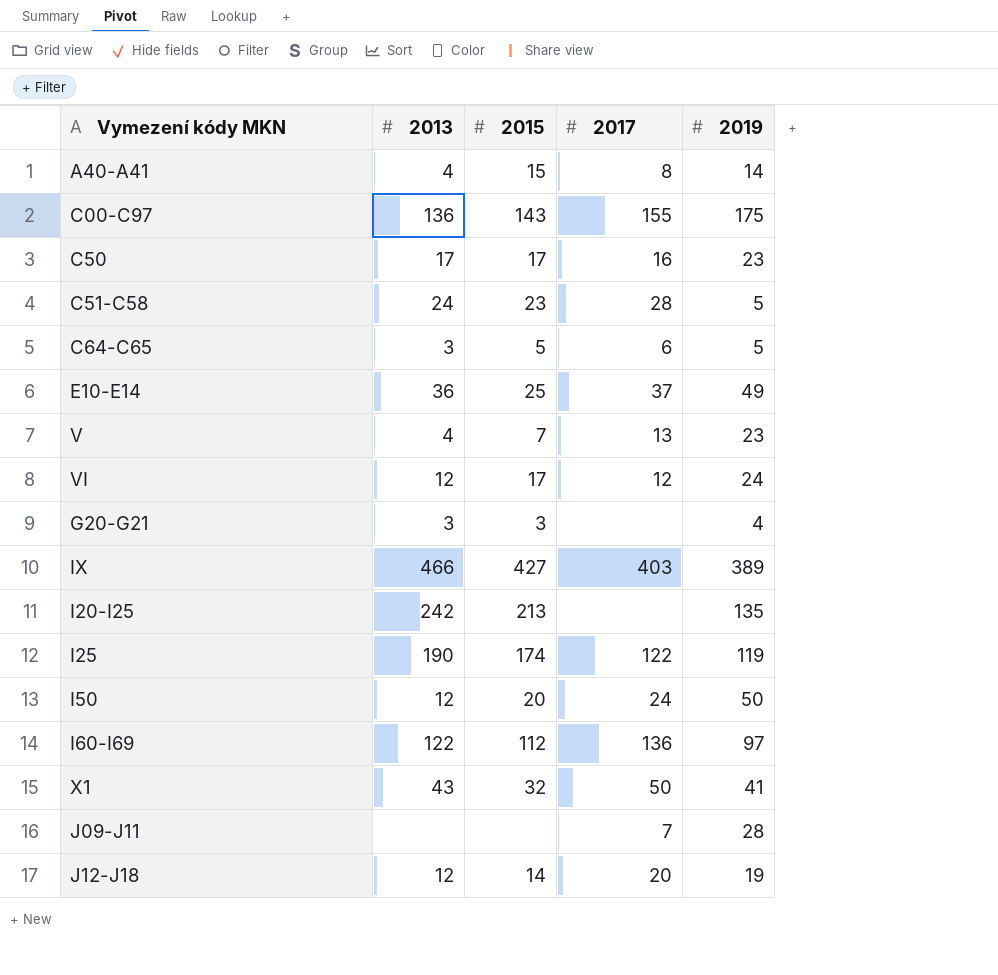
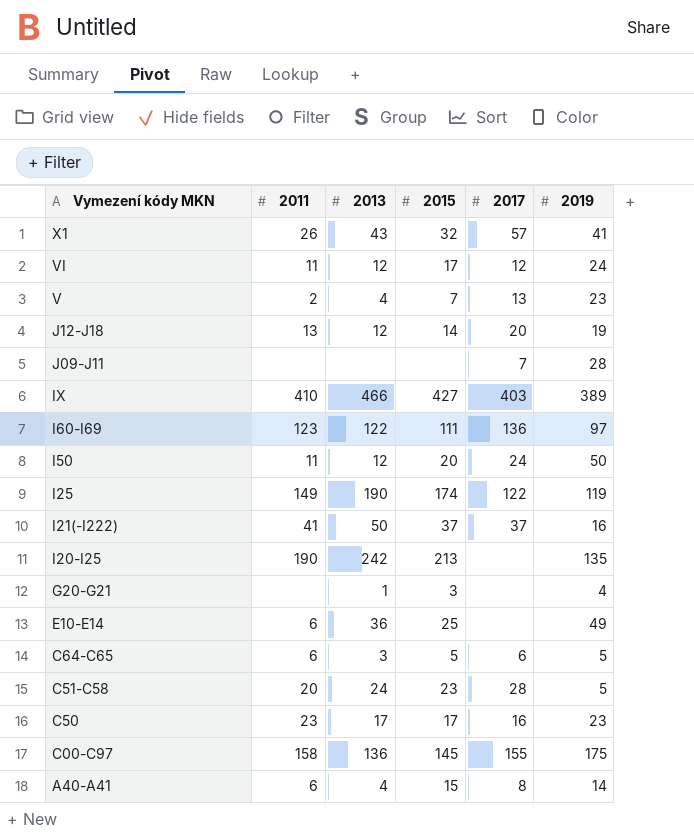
row order: none -> Vymezení kódy MKN descending
column 2011 | position: none -> 2
X1 | 2017: 50 -> 57
I60-I69 | 2015: 112 -> 111
row I21(-I222): none -> 41 | 50 | 37 | 37 | 16
G20-G21 | 2013: 3 -> 1
E10-E14 | 2017: 37 -> none
C00-C97 | 2015: 143 -> 145

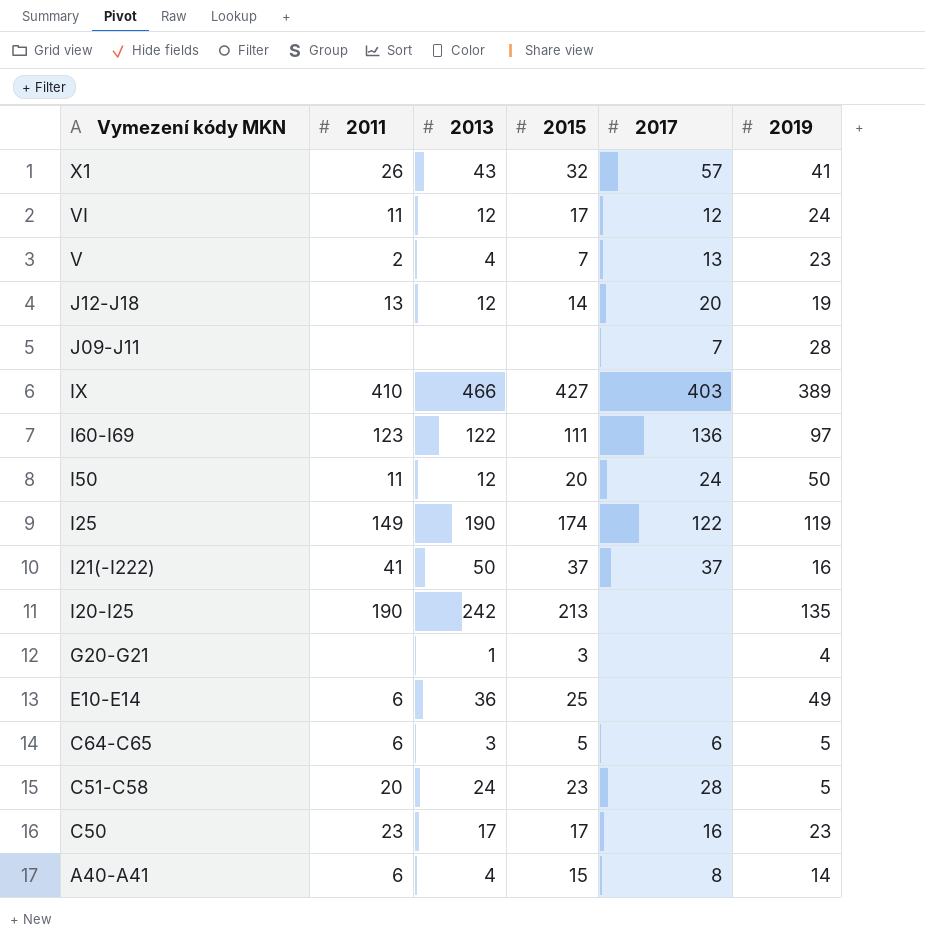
row C00-C97: 158 | 136 | 145 | 155 | 175 -> none

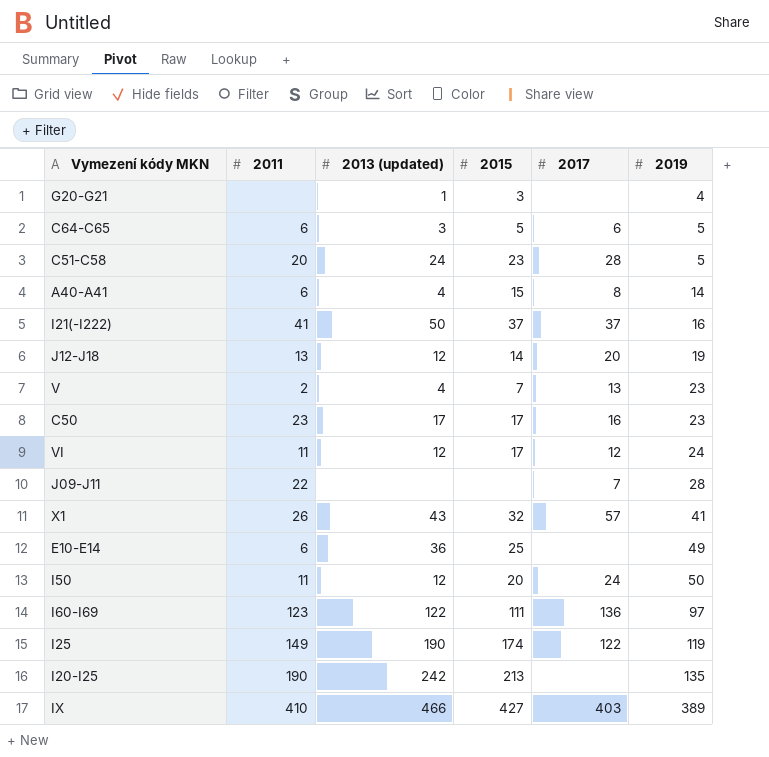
row order: Vymezení kódy MKN descending -> 2019 ascending
column name: 2013 -> 2013 (updated)
J09-J11 | 2011: none -> 22

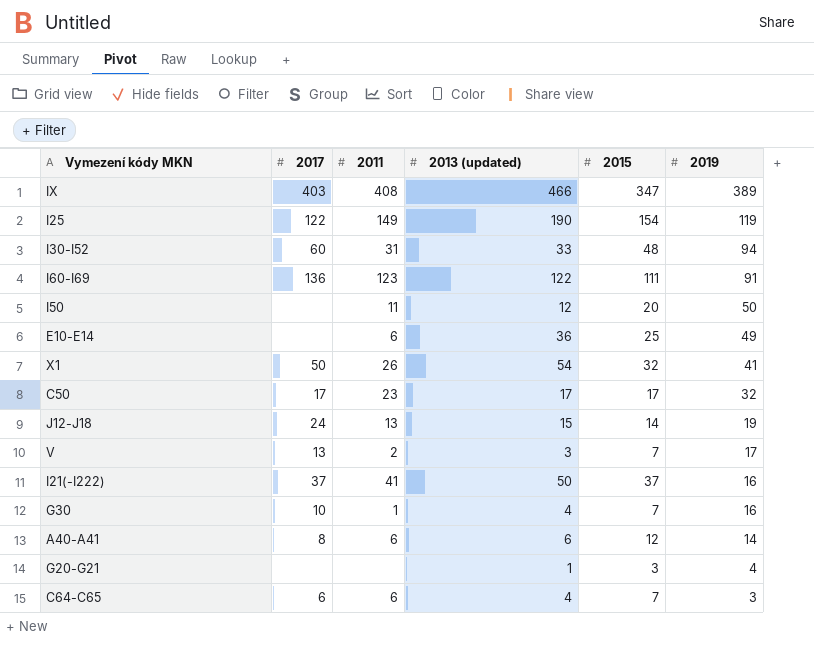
row order: 2019 ascending -> 2019 descending
column 2017 | position: 5 -> 2
row C51-C58: 20 | 24 | 23 | 28 | 5 -> none
row VI: 11 | 12 | 17 | 12 | 24 -> none
row J09-J11: 22 | none | none | 7 | 28 -> none
row I20-I25: 190 | 242 | 213 | none | 135 -> none
IX | 2011: 410 -> 408
IX | 2015: 427 -> 347
I25 | 2015: 174 -> 154
row I30-I52: none -> 60 | 31 | 33 | 48 | 94
I60-I69 | 2019: 97 -> 91
I50 | 2017: 24 -> none
X1 | 2017: 57 -> 50
X1 | 2013 (updated): 43 -> 54
C50 | 2017: 16 -> 17
C50 | 2019: 23 -> 32
J12-J18 | 2017: 20 -> 24
J12-J18 | 2013 (updated): 12 -> 15
V | 2013 (updated): 4 -> 3
V | 2019: 23 -> 17
row G30: none -> 10 | 1 | 4 | 7 | 16
A40-A41 | 2013 (updated): 4 -> 6
A40-A41 | 2015: 15 -> 12
C64-C65 | 2013 (updated): 3 -> 4
C64-C65 | 2015: 5 -> 7
C64-C65 | 2019: 5 -> 3

